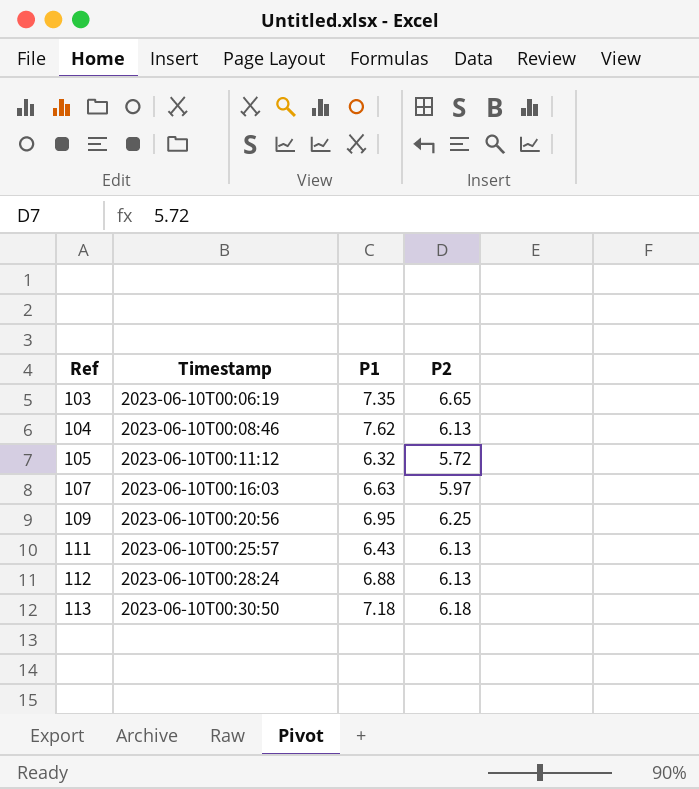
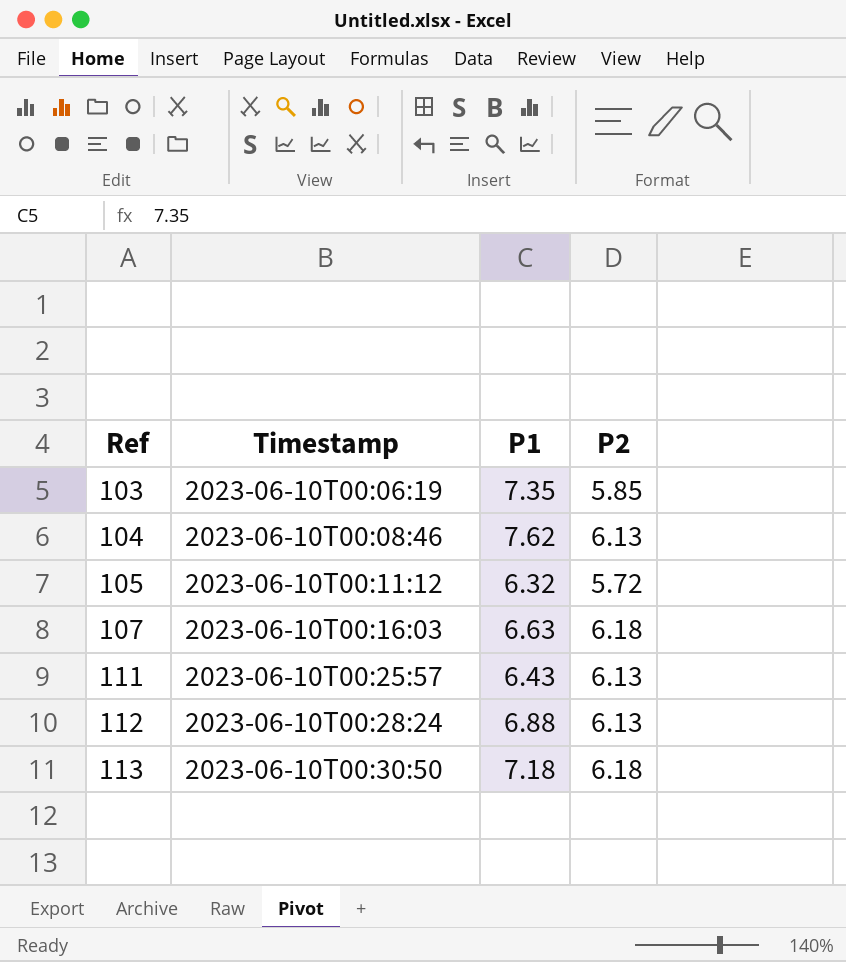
row 109: 2023-06-10T00:20:56 | 6.95 | 6.25 -> none
103 | P2: 6.65 -> 5.85
107 | P2: 5.97 -> 6.18

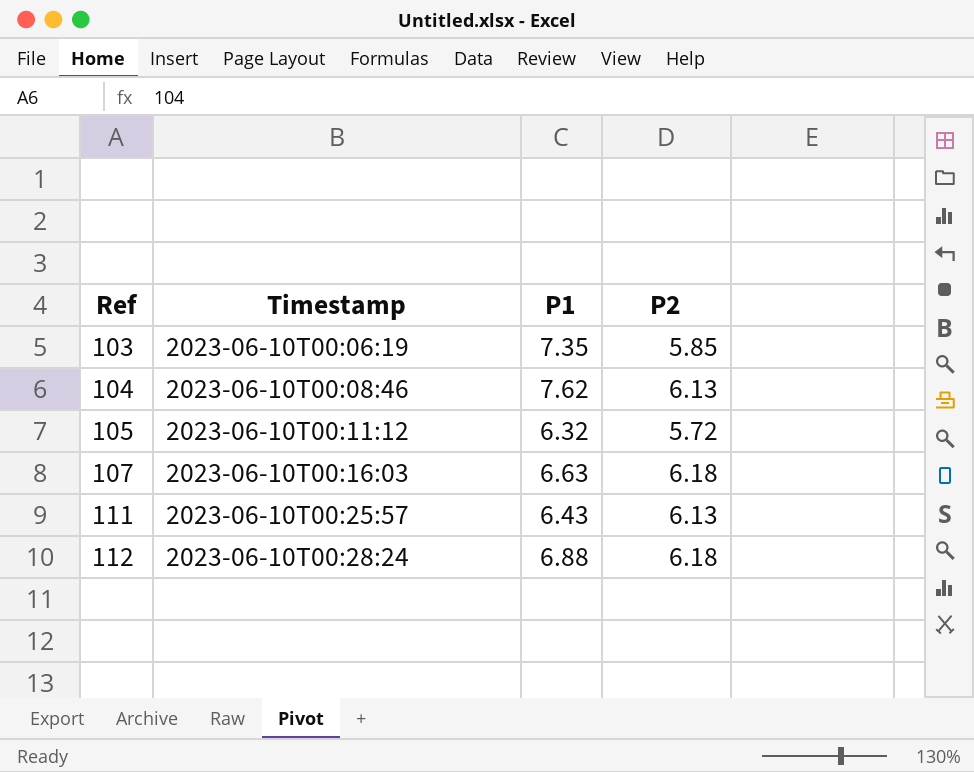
row 113: 2023-06-10T00:30:50 | 7.18 | 6.18 -> none
112 | P2: 6.13 -> 6.18

